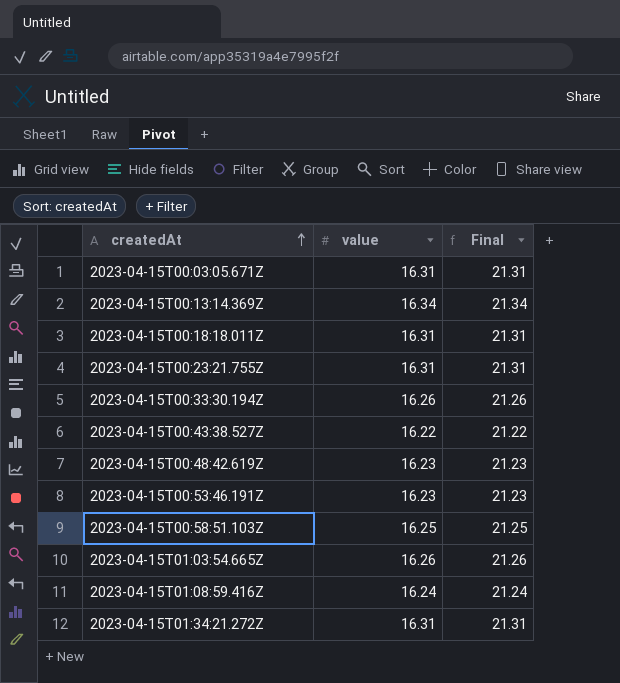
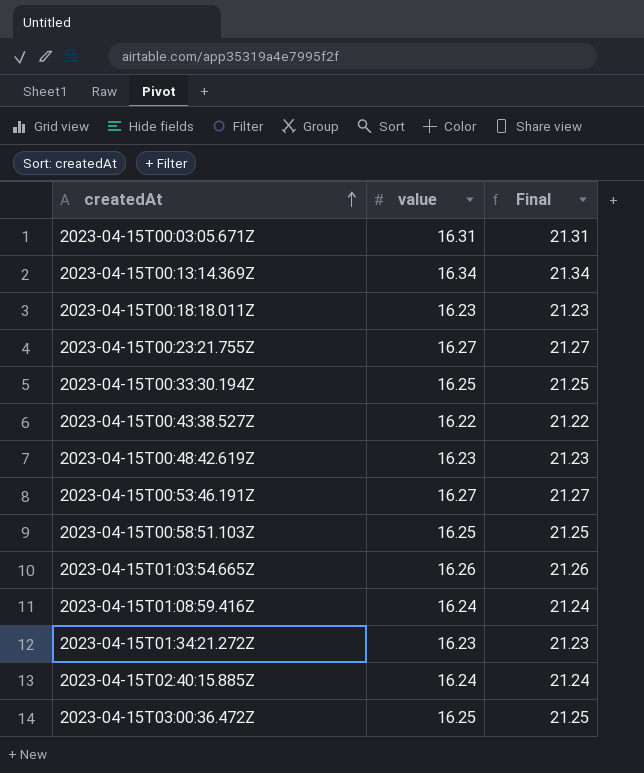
2023-04-15T00:18:18.011Z | value: 16.31 -> 16.23
2023-04-15T00:18:18.011Z | Final: 21.31 -> 21.23
2023-04-15T00:23:21.755Z | value: 16.31 -> 16.27
2023-04-15T00:23:21.755Z | Final: 21.31 -> 21.27
2023-04-15T00:33:30.194Z | value: 16.26 -> 16.25
2023-04-15T00:33:30.194Z | Final: 21.26 -> 21.25
2023-04-15T00:53:46.191Z | value: 16.23 -> 16.27
2023-04-15T00:53:46.191Z | Final: 21.23 -> 21.27
2023-04-15T01:34:21.272Z | value: 16.31 -> 16.23
2023-04-15T01:34:21.272Z | Final: 21.31 -> 21.23
row 2023-04-15T02:40:15.885Z: none -> 16.24 | 21.24
row 2023-04-15T03:00:36.472Z: none -> 16.25 | 21.25

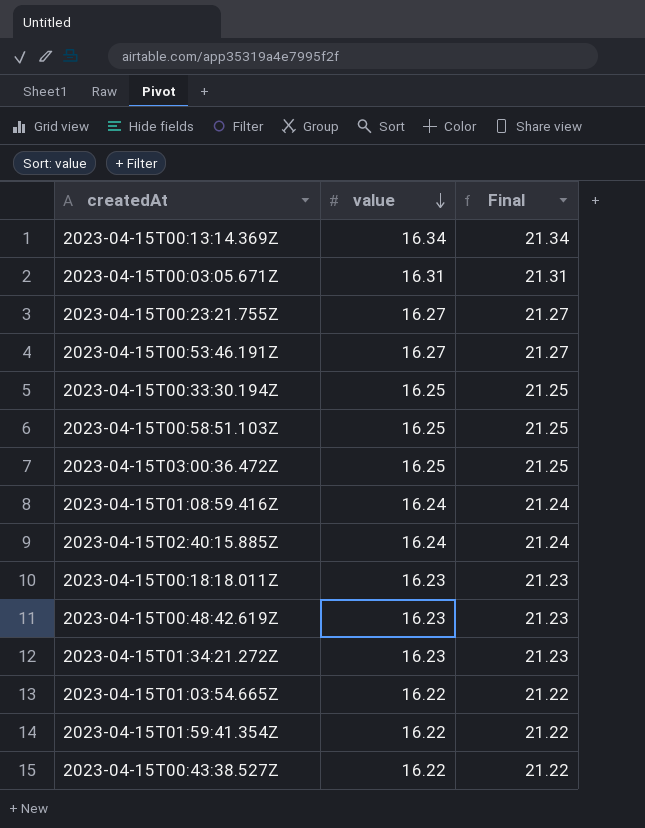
row order: createdAt ascending -> value descending
2023-04-15T01:03:54.665Z | value: 16.26 -> 16.22
2023-04-15T01:03:54.665Z | Final: 21.26 -> 21.22
row 2023-04-15T01:59:41.354Z: none -> 16.22 | 21.22

